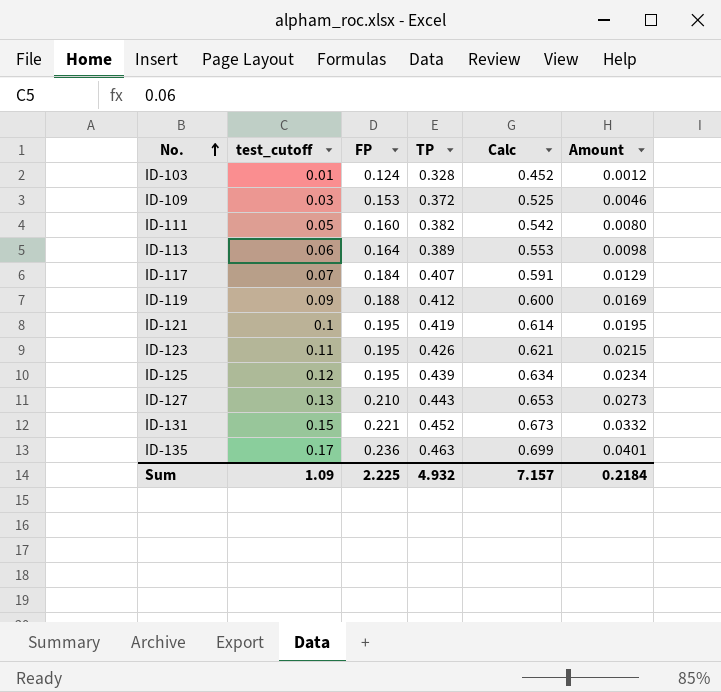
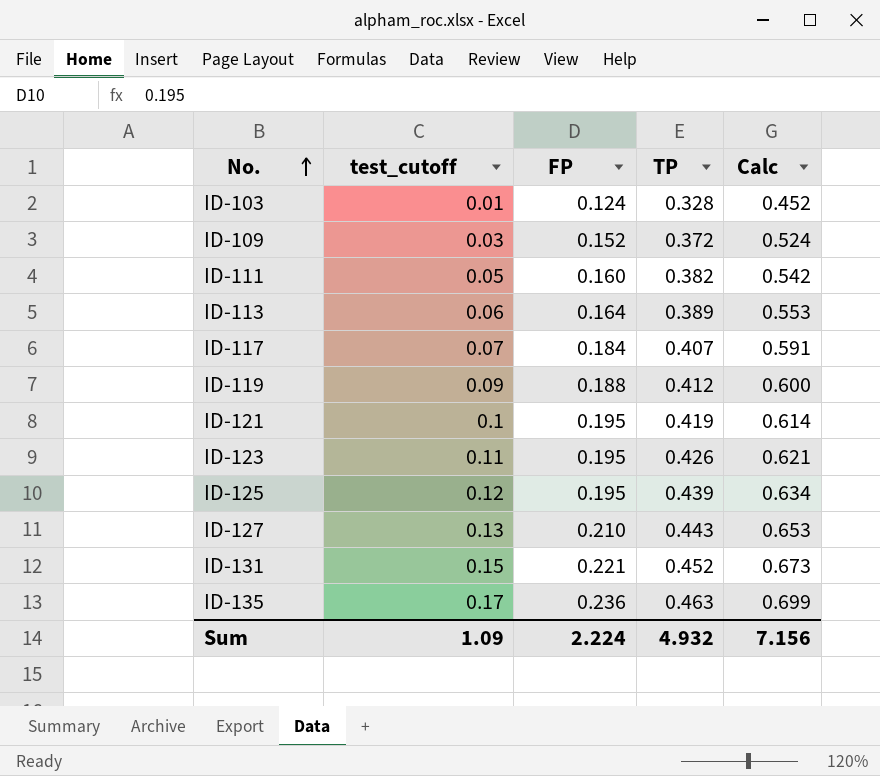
column Amount | formula: [test_cutoff] * [FP] -> none
ID-109 | FP: 0.153 -> 0.152
ID-109 | Calc: 0.525 -> 0.524
Sum | FP: 2.225 -> 2.224
Sum | Calc: 7.157 -> 7.156

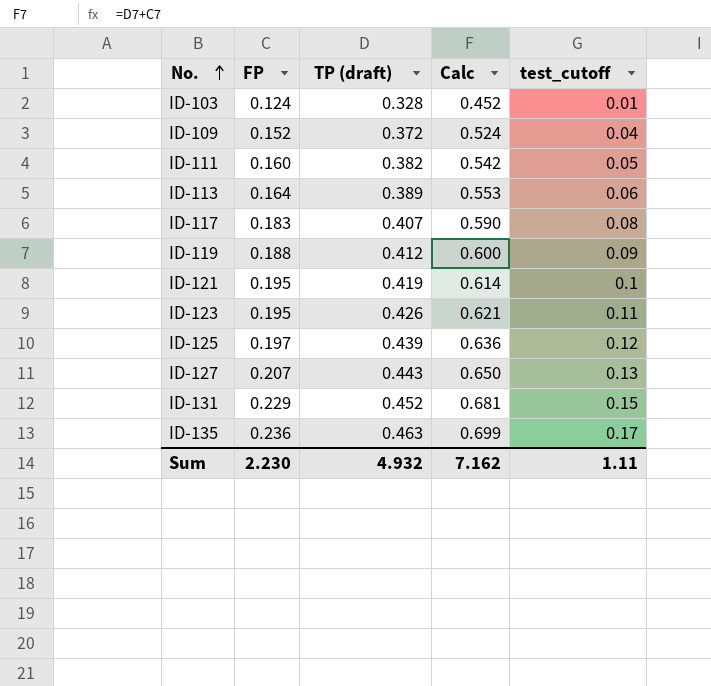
column name: TP -> TP (draft)
column test_cutoff | position: 2 -> 5
ID-109 | test_cutoff: 0.03 -> 0.04
ID-117 | FP: 0.184 -> 0.183
ID-117 | Calc: 0.591 -> 0.590
ID-117 | test_cutoff: 0.07 -> 0.08
ID-125 | FP: 0.195 -> 0.197
ID-125 | Calc: 0.634 -> 0.636
ID-127 | FP: 0.210 -> 0.207
ID-127 | Calc: 0.653 -> 0.650
ID-131 | FP: 0.221 -> 0.229
ID-131 | Calc: 0.673 -> 0.681
Sum | FP: 2.224 -> 2.230
Sum | Calc: 7.156 -> 7.162
Sum | test_cutoff: 1.09 -> 1.11

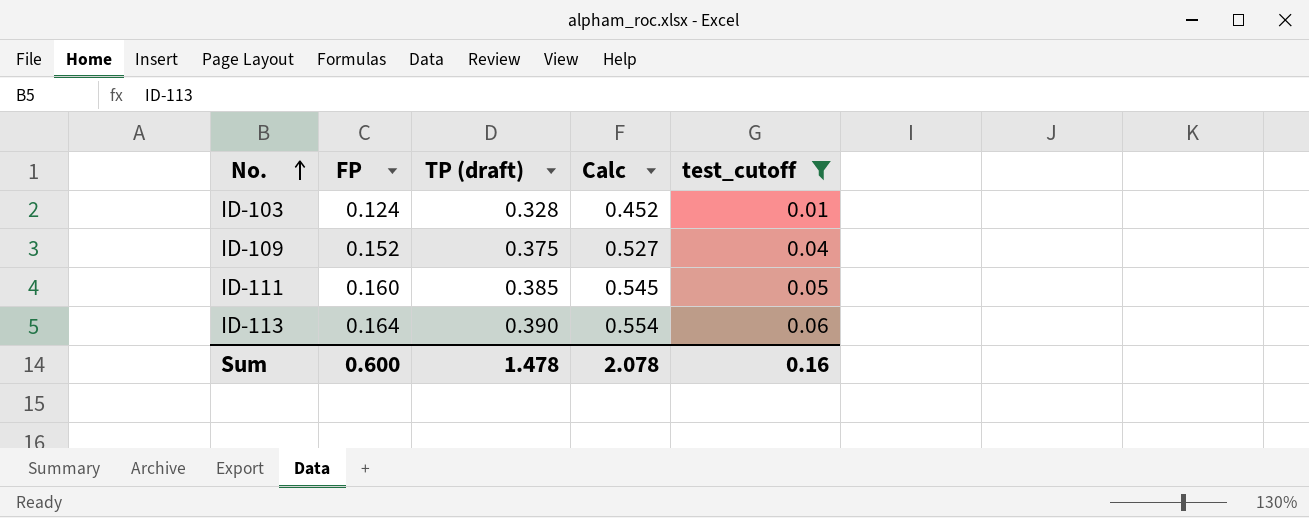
filter: none -> test_cutoff <= 0.06
ID-109 | TP (draft): 0.372 -> 0.375
ID-109 | Calc: 0.524 -> 0.527
ID-111 | TP (draft): 0.382 -> 0.385
ID-111 | Calc: 0.542 -> 0.545
ID-113 | TP (draft): 0.389 -> 0.390
ID-113 | Calc: 0.553 -> 0.554
Sum | FP: 2.230 -> 0.600
Sum | TP (draft): 4.932 -> 1.478
Sum | Calc: 7.162 -> 2.078
Sum | test_cutoff: 1.11 -> 0.16

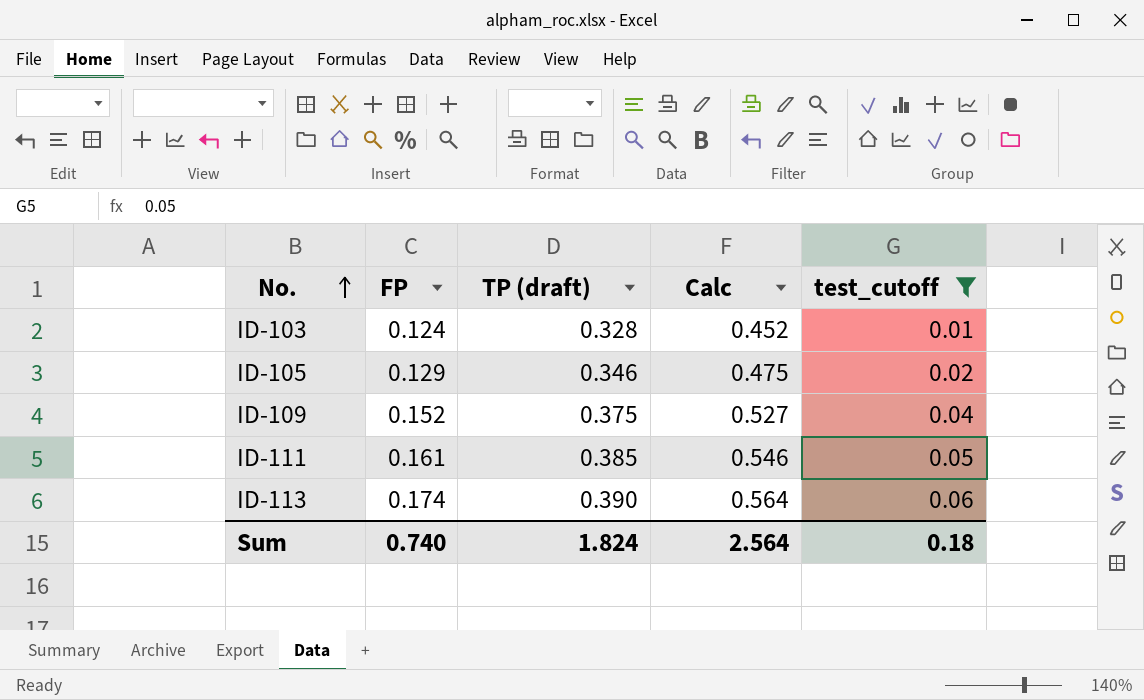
row ID-105: none -> 0.129 | 0.346 | 0.475 | 0.02
ID-111 | FP: 0.160 -> 0.161
ID-111 | Calc: 0.545 -> 0.546
ID-113 | FP: 0.164 -> 0.174
ID-113 | Calc: 0.554 -> 0.564
Sum | FP: 0.600 -> 0.740
Sum | TP (draft): 1.478 -> 1.824
Sum | Calc: 2.078 -> 2.564
Sum | test_cutoff: 0.16 -> 0.18

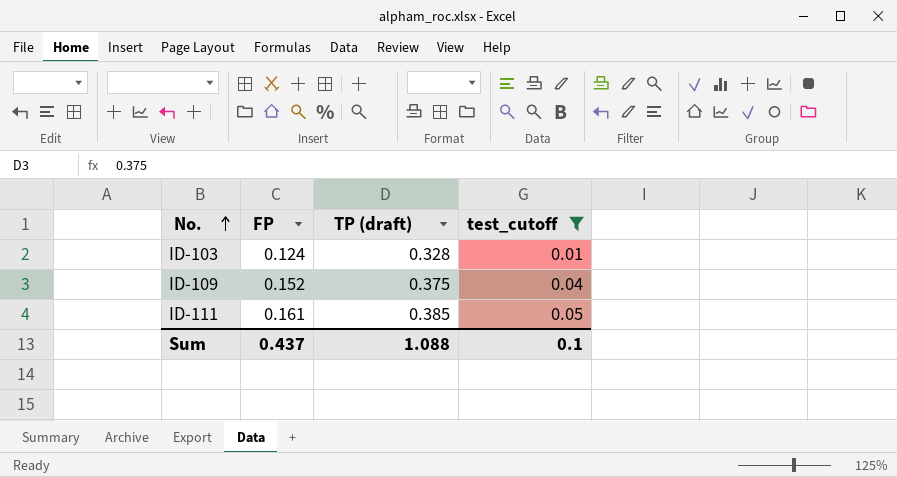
column Calc | formula: [FP] + [TP (draft)] -> none
row ID-105: 0.129 | 0.346 | 0.475 | 0.02 -> none
row ID-113: 0.174 | 0.390 | 0.564 | 0.06 -> none
Sum | FP: 0.740 -> 0.437
Sum | TP (draft): 1.824 -> 1.088
Sum | test_cutoff: 0.18 -> 0.1

